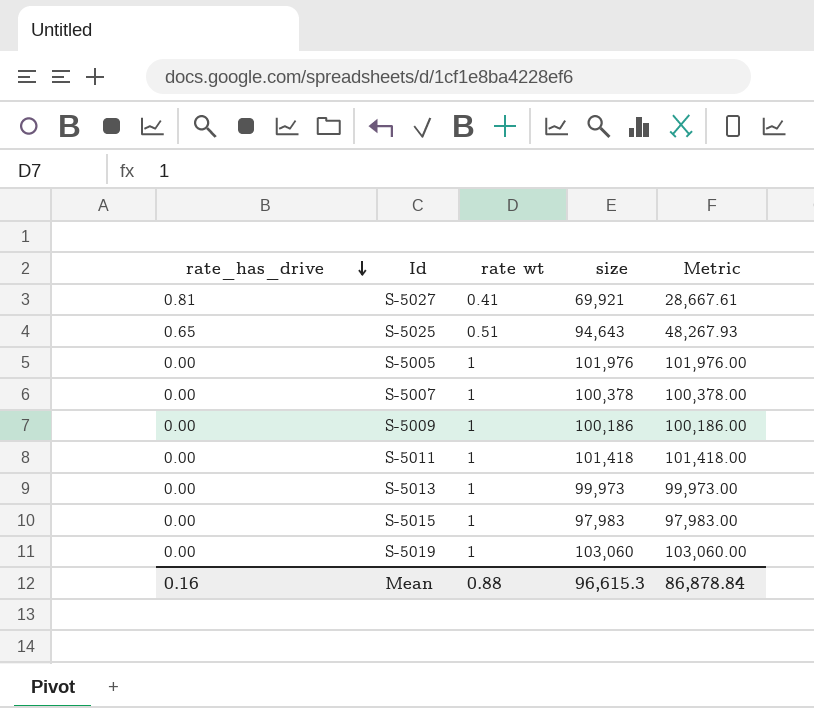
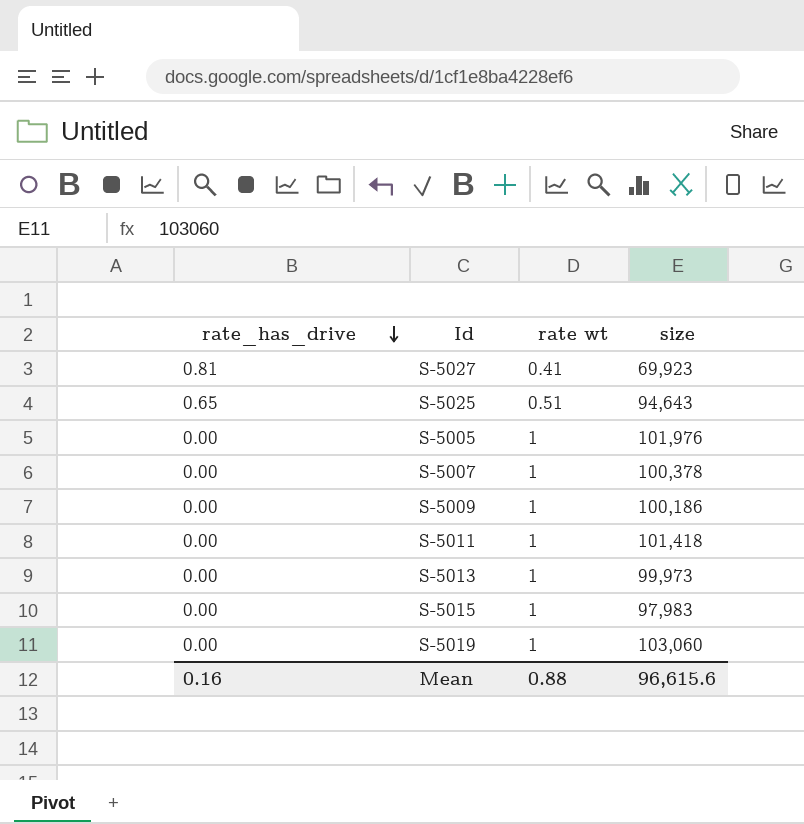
column Metric | formula: [rate wt] * [size] -> none
S-5027 | size: 69,921 -> 69,923
Mean | size: 96,615.3 -> 96,615.6

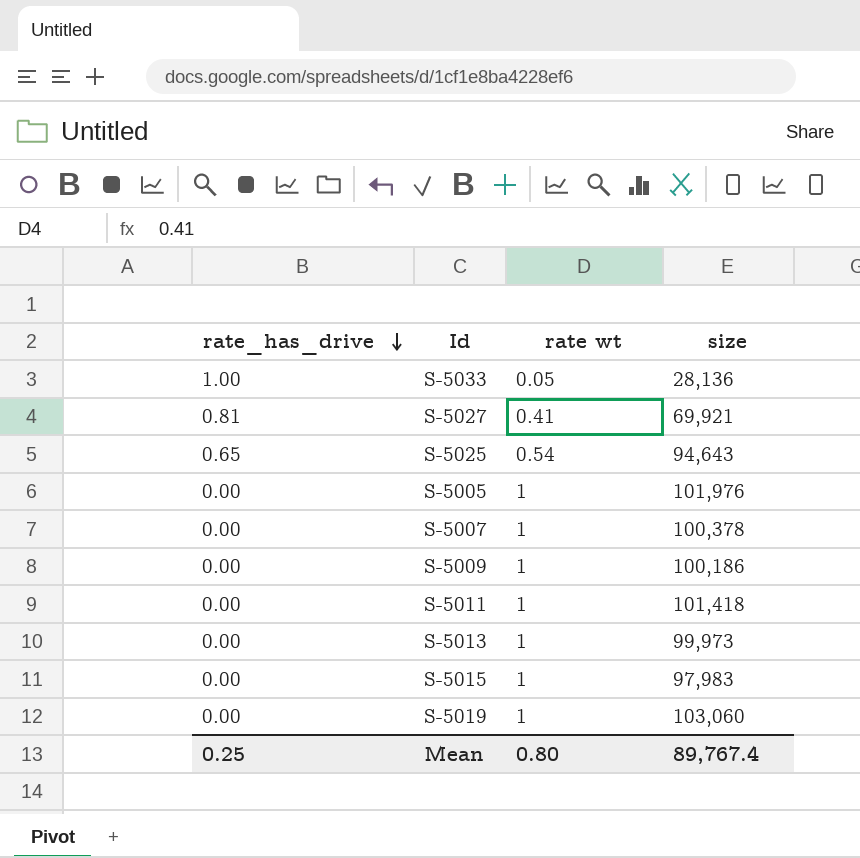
row S-5033: none -> 1.00 | 0.05 | 28,136
S-5027 | size: 69,923 -> 69,921
S-5025 | rate wt: 0.51 -> 0.54
Mean | rate_has_drive: 0.16 -> 0.25
Mean | rate wt: 0.88 -> 0.80
Mean | size: 96,615.6 -> 89,767.4

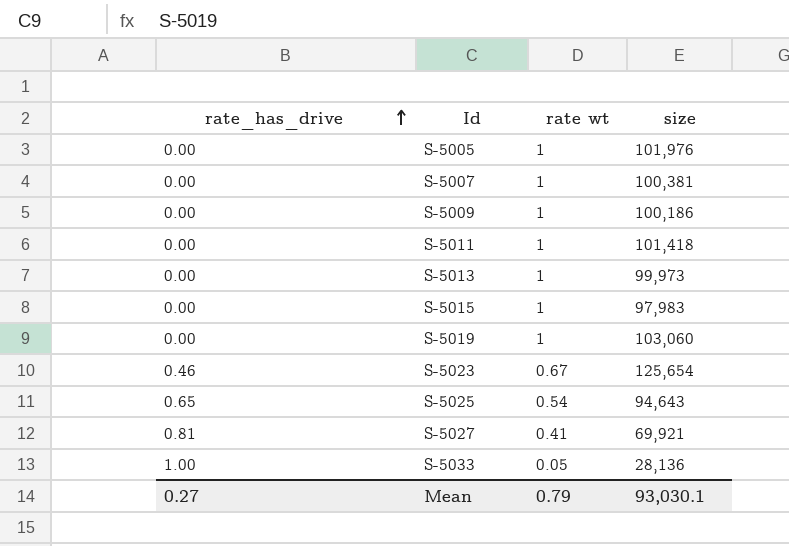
row order: rate_has_drive descending -> rate_has_drive ascending
S-5007 | size: 100,378 -> 100,381
row S-5023: none -> 0.46 | 0.67 | 125,654
Mean | rate_has_drive: 0.25 -> 0.27
Mean | rate wt: 0.80 -> 0.79
Mean | size: 89,767.4 -> 93,030.1

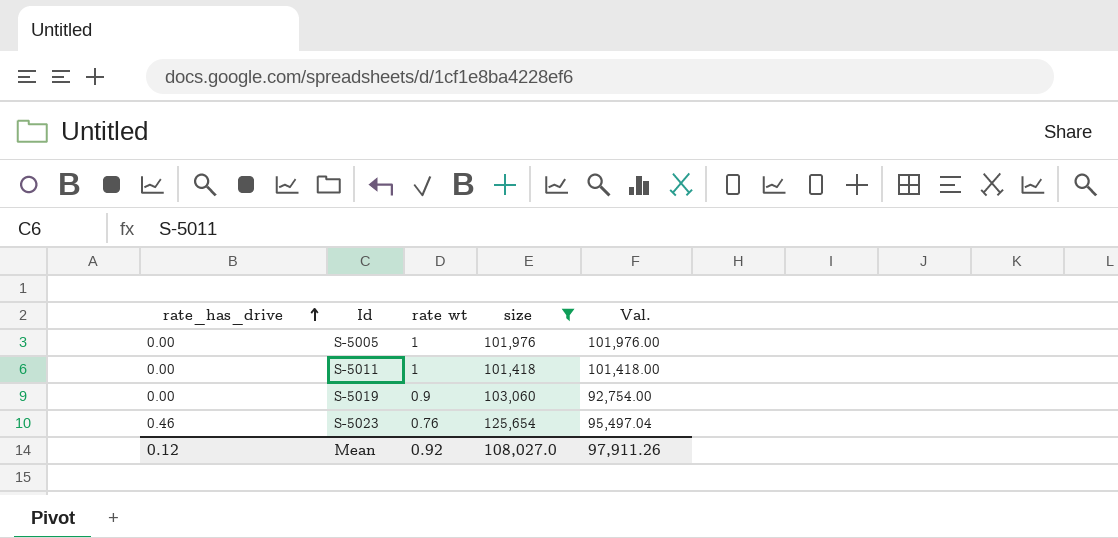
filter: none -> size >= 101,418
column Val. | formula: none -> [rate wt] * [size]
S-5019 | rate wt: 1 -> 0.9
S-5023 | rate wt: 0.67 -> 0.76
Mean | rate_has_drive: 0.27 -> 0.12
Mean | rate wt: 0.79 -> 0.92
Mean | size: 93,030.1 -> 108,027.0

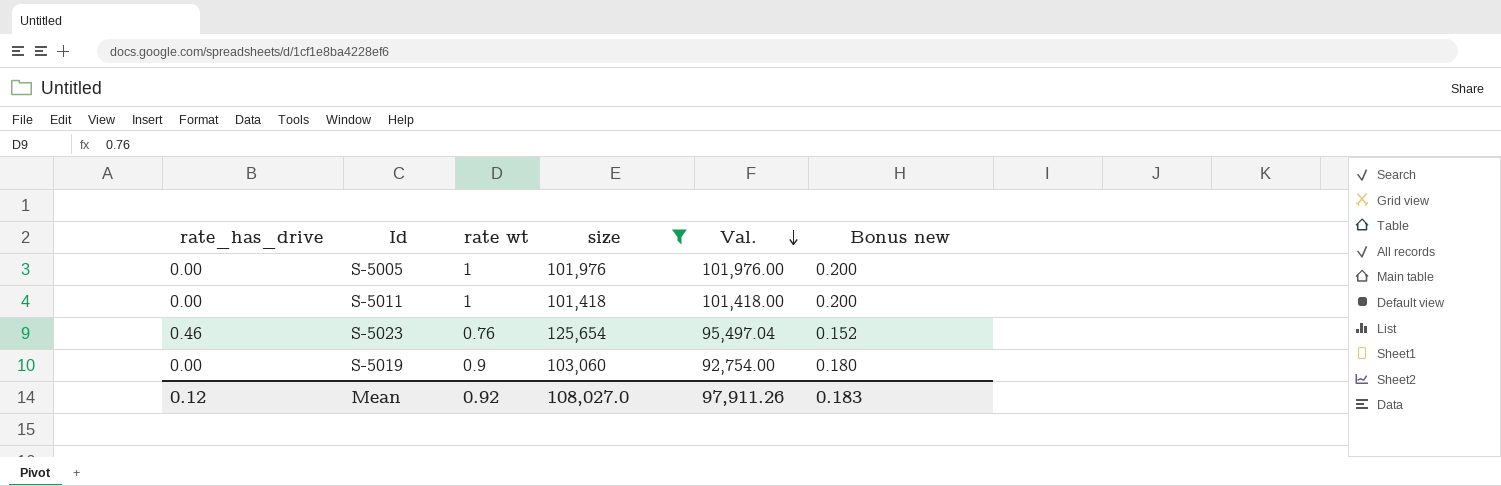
row order: rate_has_drive ascending -> Val. descending
column Bonus new | formula: none -> [rate wt] * 0.2

